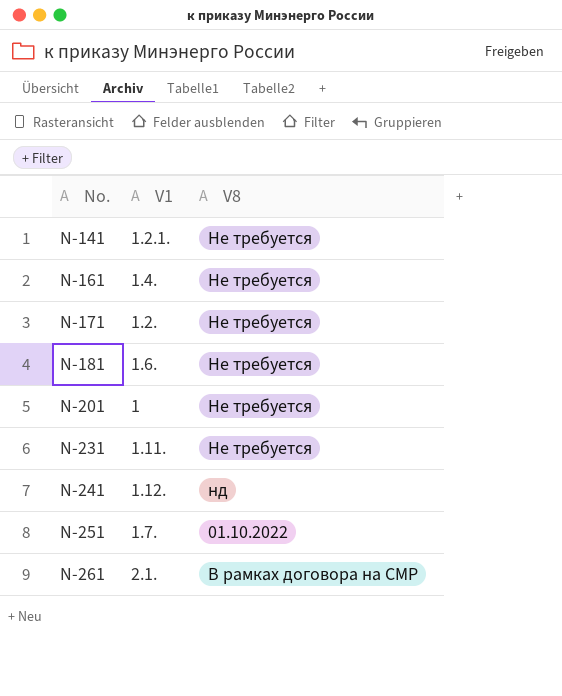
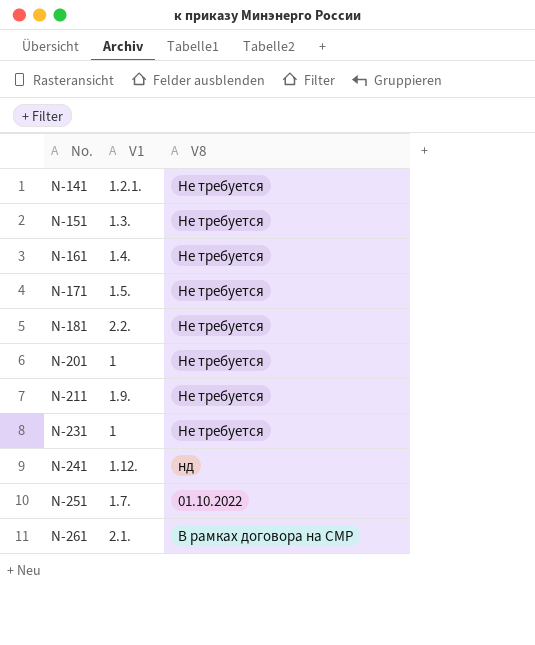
row N-151: none -> 1.3. | Не требуется
N-171 | V1: 1.2. -> 1.5.
N-181 | V1: 1.6. -> 2.2.
row N-211: none -> 1.9. | Не требуется
N-231 | V1: 1.11. -> 1

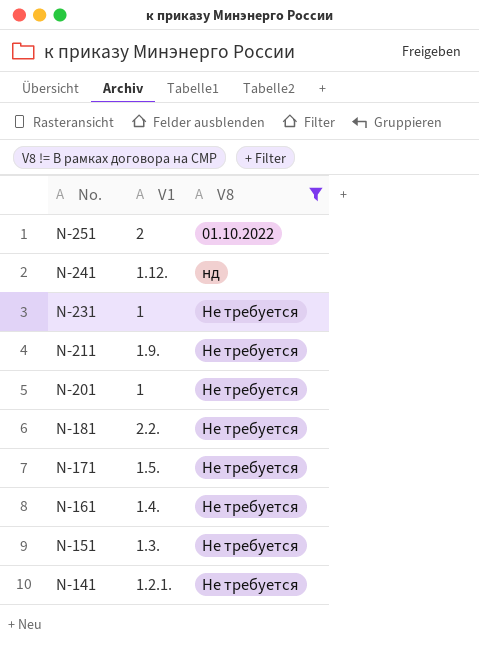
filter: none -> V8 != В рамках договора на СМР
row order: No. ascending -> No. descending
N-251 | V1: 1.7. -> 2

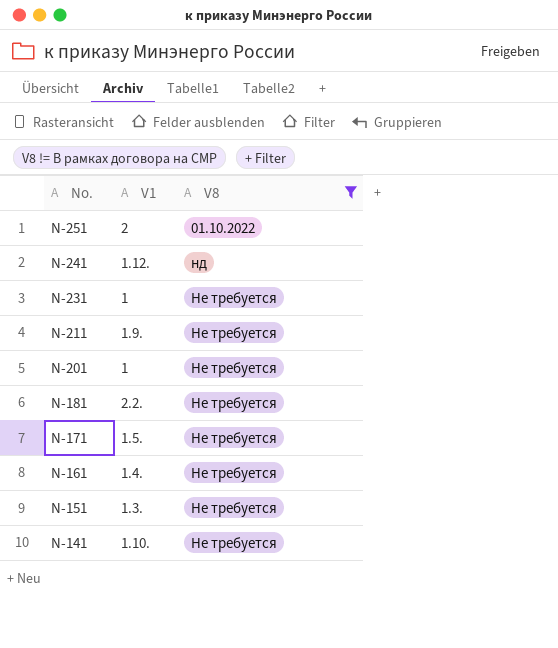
N-141 | V1: 1.2.1. -> 1.10.

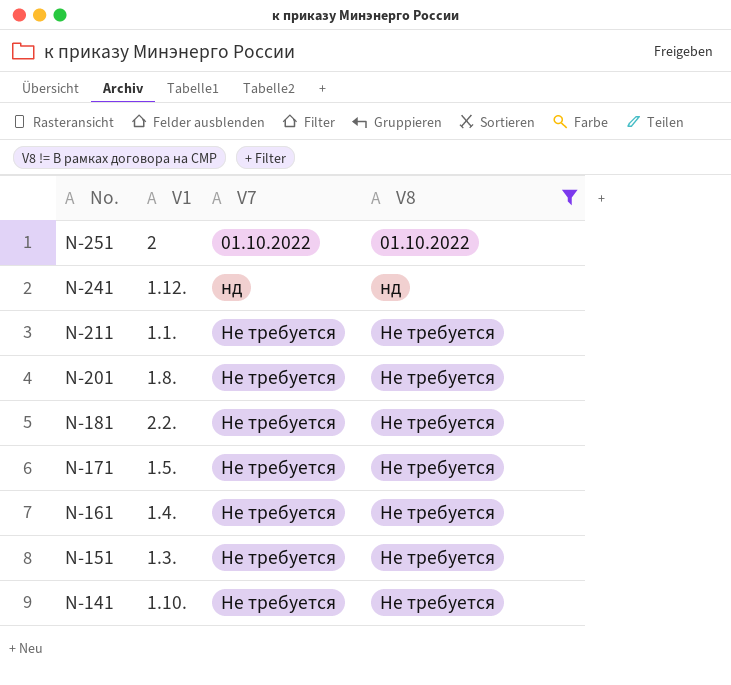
column V7 | position: none -> 3
row N-231: 1 | Не требуется -> none
N-211 | V1: 1.9. -> 1.1.
N-201 | V1: 1 -> 1.8.

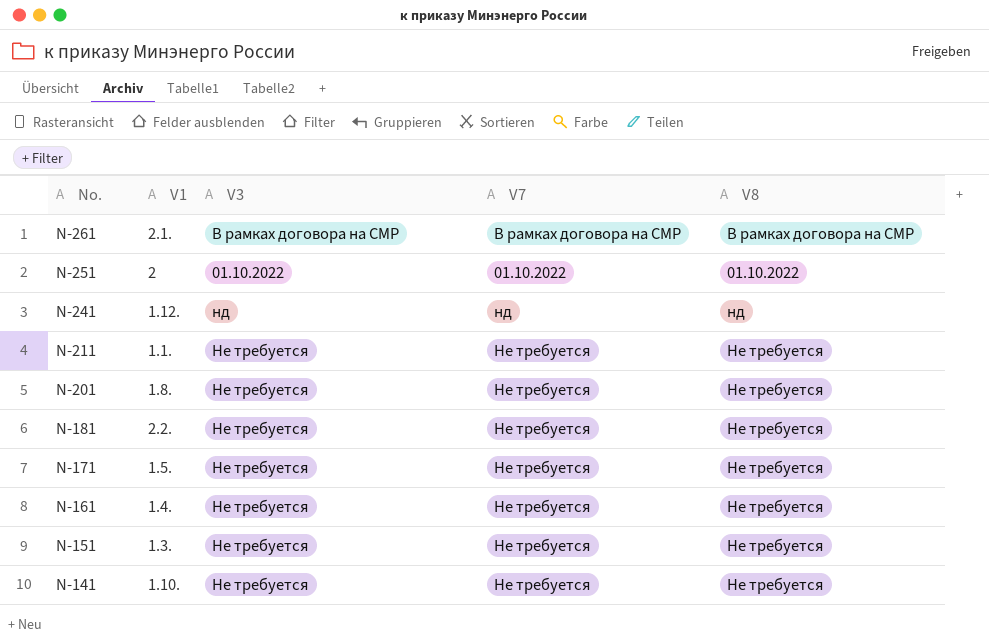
filter: V8 != В рамках договора на СМР -> none
column V3 | position: none -> 3

